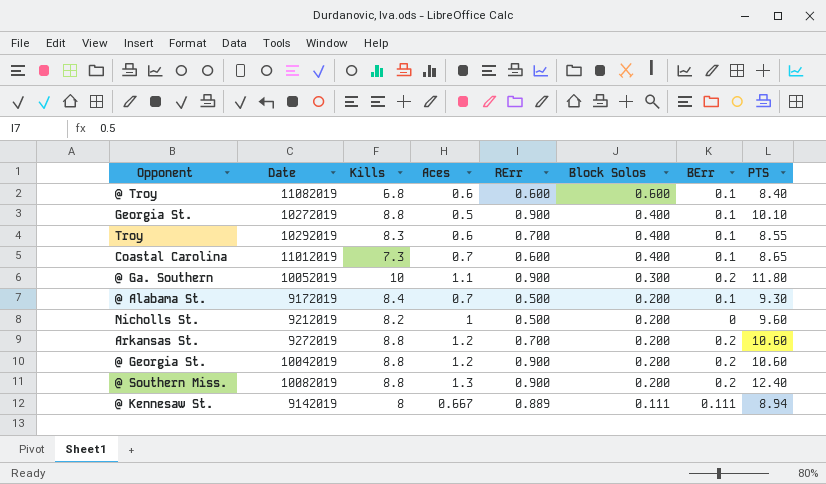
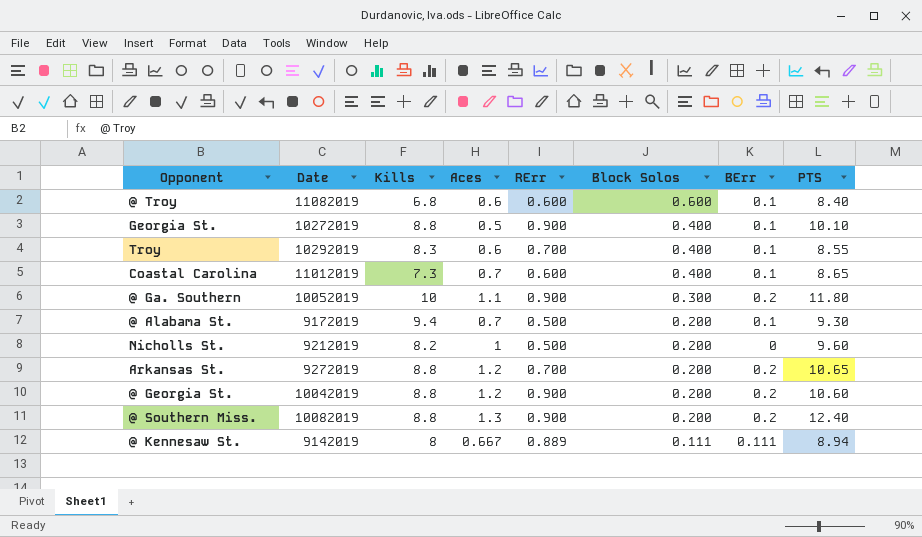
@ Alabama St. | Kills: 8.4 -> 9.4
Arkansas St. | PTS: 10.60 -> 10.65

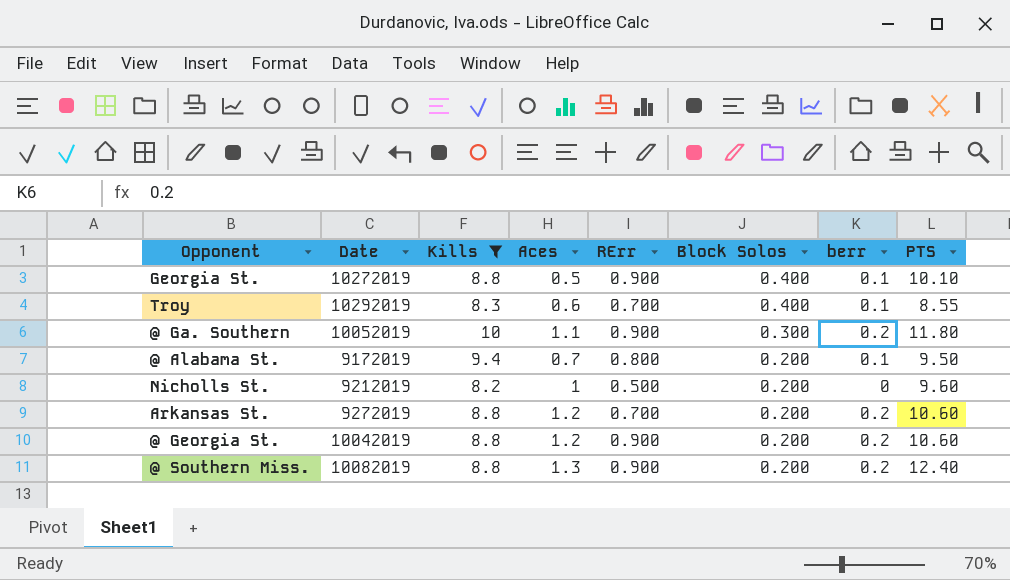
filter: none -> Kills >= 8.2
column name: BErr -> berr
@ Alabama St. | RErr: 0.500 -> 0.800
@ Alabama St. | PTS: 9.30 -> 9.50
Arkansas St. | PTS: 10.65 -> 10.60

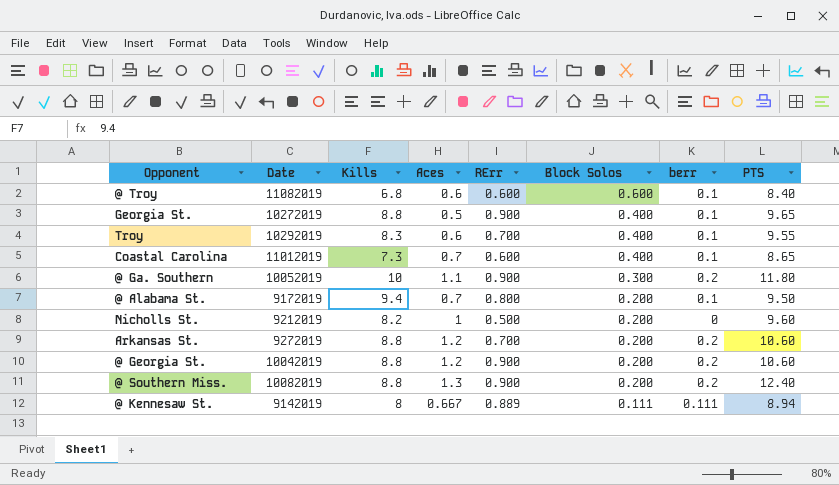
filter: Kills >= 8.2 -> none
Georgia St. | PTS: 10.10 -> 9.65
Troy | PTS: 8.55 -> 9.55

